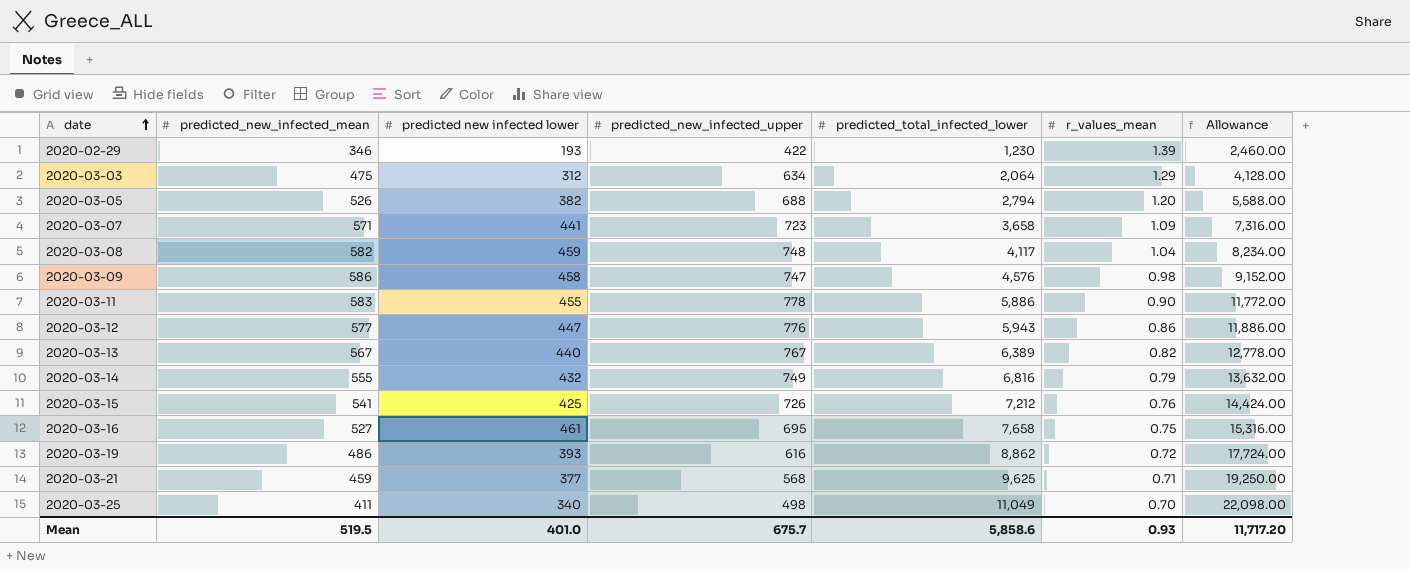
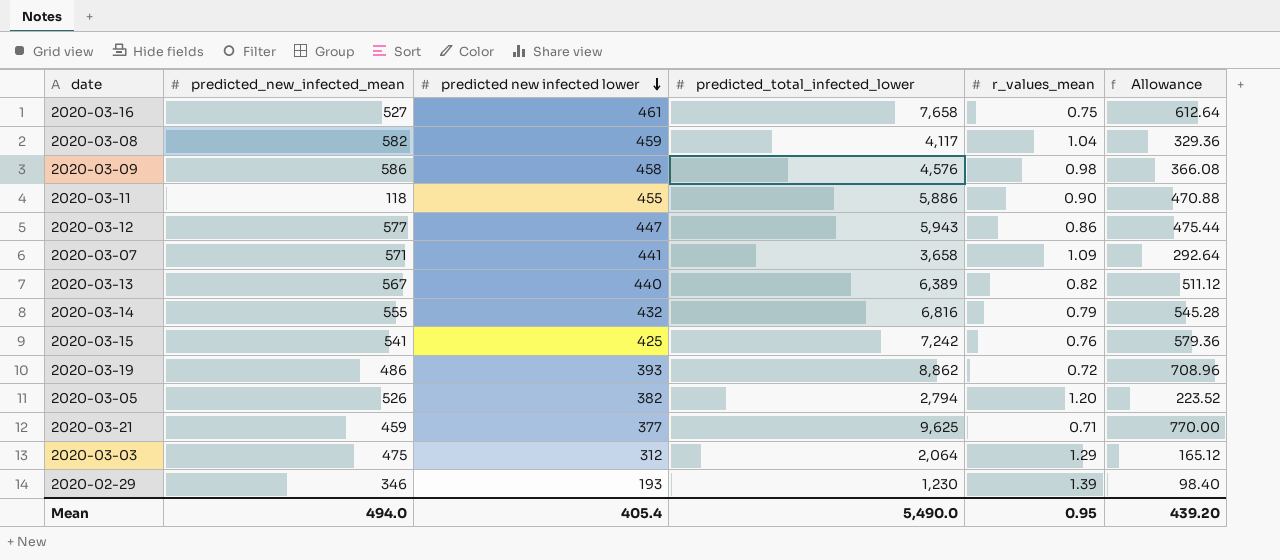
row order: date ascending -> predicted new infected lower descending
column predicted_new_infected_upper | position: 4 -> none
column Allowance | formula: [predicted_total_infected_lower] * 2 -> [predicted_total_infected_lower] * 0.08
row 2020-03-25: 411 | 340 | 498 | 11,049 | 0.70 | 22,098.00 -> none
2020-03-11 | predicted_new_infected_mean: 583 -> 118
2020-03-15 | predicted_total_infected_lower: 7,212 -> 7,242
Mean | predicted_new_infected_mean: 519.5 -> 494.0
Mean | predicted new infected lower: 401.0 -> 405.4
Mean | predicted_total_infected_lower: 5,858.6 -> 5,490.0
Mean | r_values_mean: 0.93 -> 0.95
Mean | Allowance: 11,717.20 -> 439.20

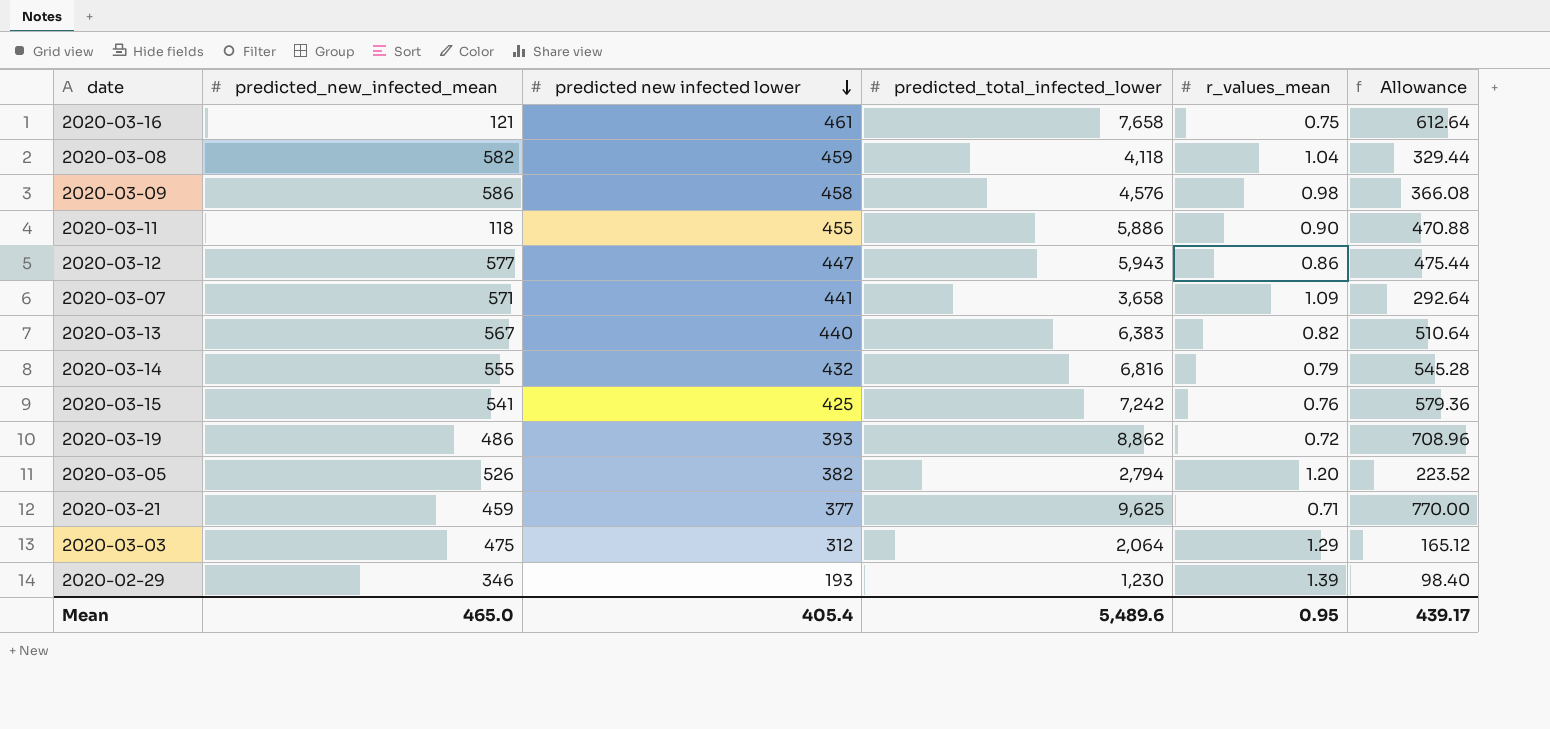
2020-03-16 | predicted_new_infected_mean: 527 -> 121
2020-03-08 | predicted_total_infected_lower: 4,117 -> 4,118
2020-03-08 | Allowance: 329.36 -> 329.44
2020-03-13 | predicted_total_infected_lower: 6,389 -> 6,383
2020-03-13 | Allowance: 511.12 -> 510.64
Mean | predicted_new_infected_mean: 494.0 -> 465.0
Mean | predicted_total_infected_lower: 5,490.0 -> 5,489.6
Mean | Allowance: 439.20 -> 439.17

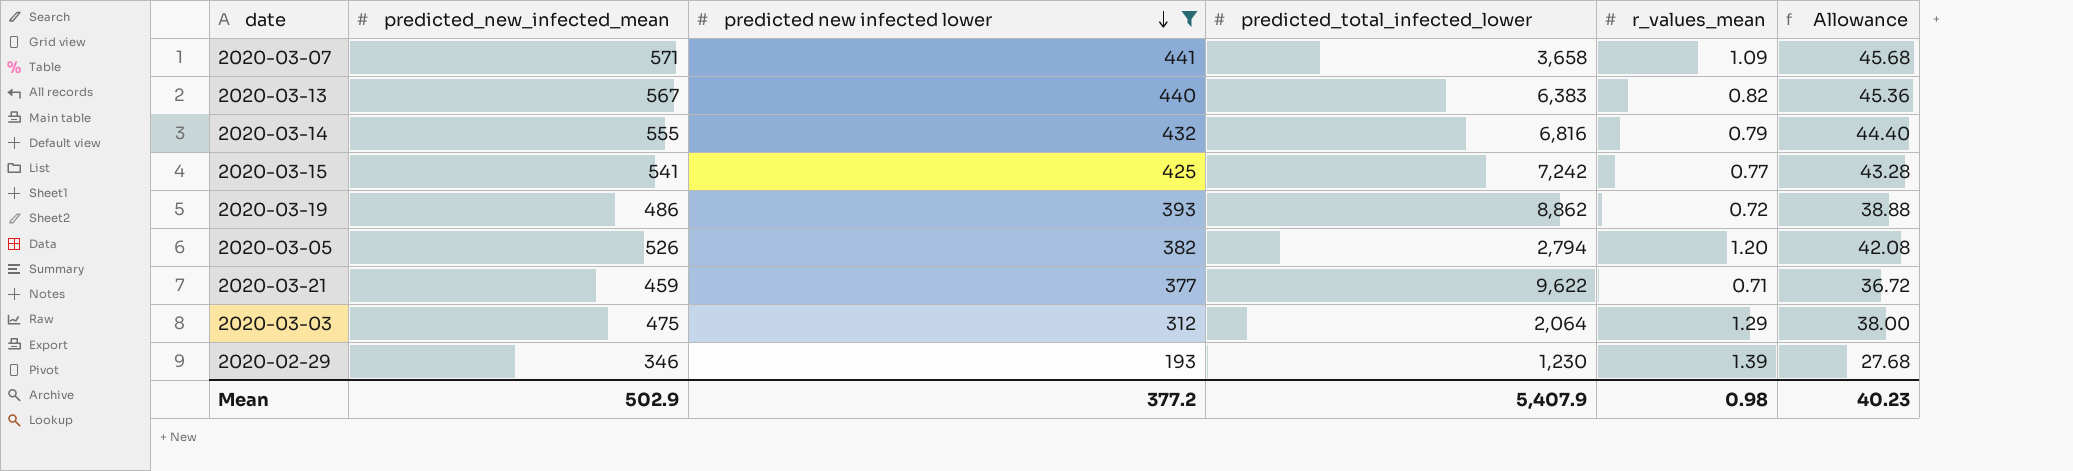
filter: none -> predicted new infected lower <= 441
column Allowance | formula: [predicted_total_infected_lower] * 0.08 -> [predicted_new_infected_mean] * 0.08
2020-03-15 | r_values_mean: 0.76 -> 0.77
2020-03-21 | predicted_total_infected_lower: 9,625 -> 9,622
Mean | predicted_new_infected_mean: 465.0 -> 502.9
Mean | predicted new infected lower: 405.4 -> 377.2
Mean | predicted_total_infected_lower: 5,489.6 -> 5,407.9
Mean | r_values_mean: 0.95 -> 0.98
Mean | Allowance: 439.17 -> 40.23

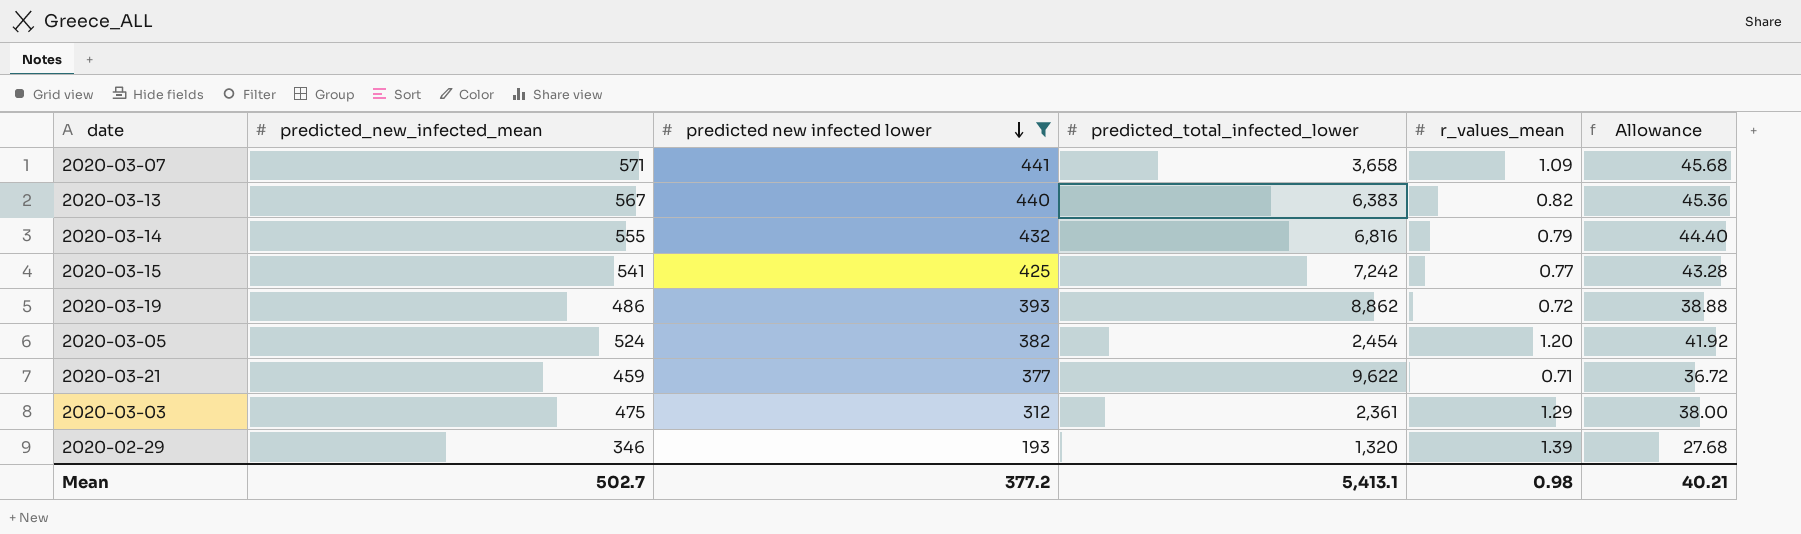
2020-03-05 | predicted_new_infected_mean: 526 -> 524
2020-03-05 | predicted_total_infected_lower: 2,794 -> 2,454
2020-03-05 | Allowance: 42.08 -> 41.92
2020-03-03 | predicted_total_infected_lower: 2,064 -> 2,361
2020-02-29 | predicted_total_infected_lower: 1,230 -> 1,320
Mean | predicted_new_infected_mean: 502.9 -> 502.7
Mean | predicted_total_infected_lower: 5,407.9 -> 5,413.1
Mean | Allowance: 40.23 -> 40.21

